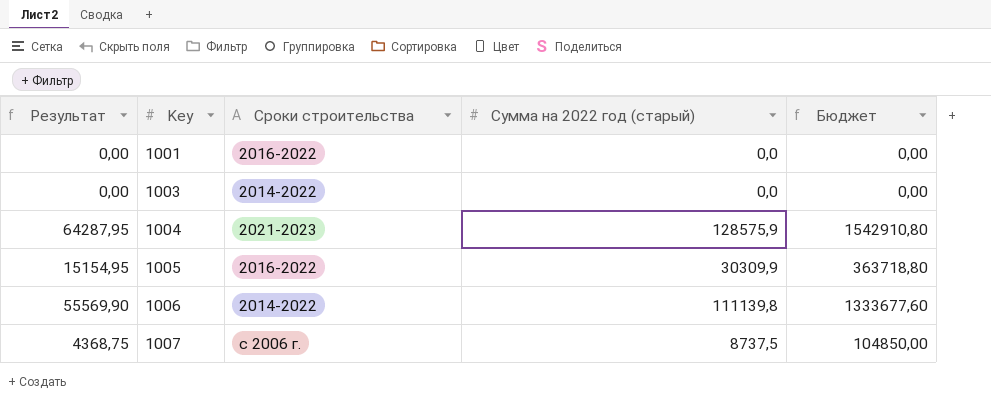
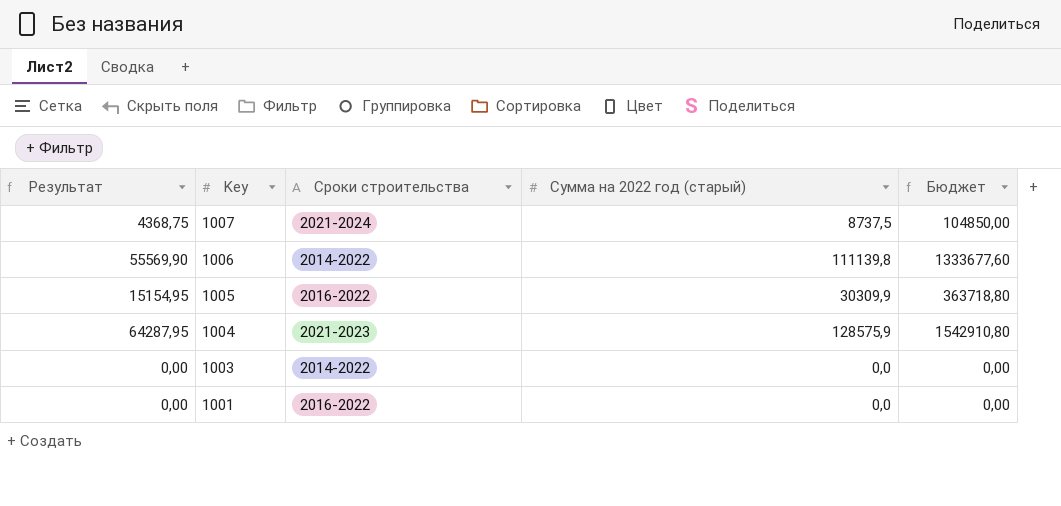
row order: Key ascending -> Key descending
1007 | Сроки строительства: с 2006 г. -> 2021-2024

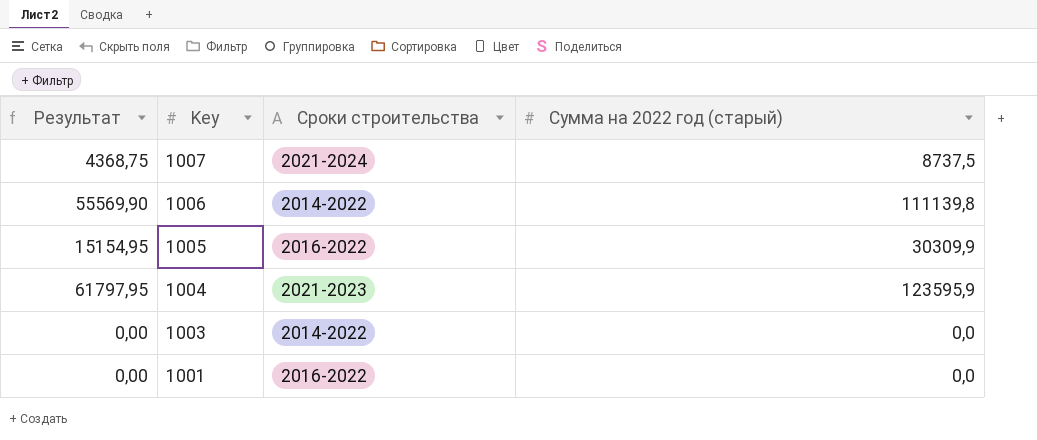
column Бюджет | formula: [Сумма на 2022 год (старый)] * 12 -> none
1004 | Результат: 64287,95 -> 61797,95
1004 | Сумма на 2022 год (старый): 128575,9 -> 123595,9

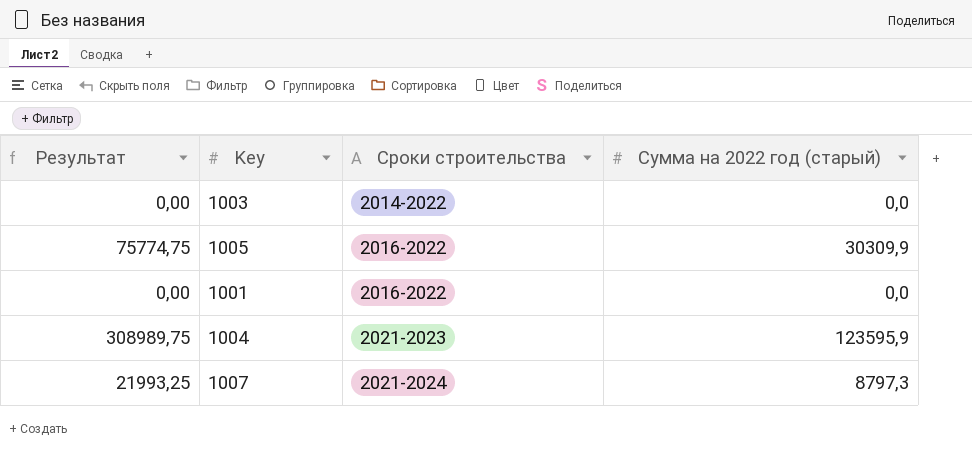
row order: Key descending -> Сроки строительства ascending
column Результат | formula: [Сумма на 2022 год (старый)] * 0,5 -> [Сумма на 2022 год (старый)] * 2,5
row 1006: 55569,90 | 2014-2022 | 111139,8 -> none
1007 | Сумма на 2022 год (старый): 8737,5 -> 8797,3

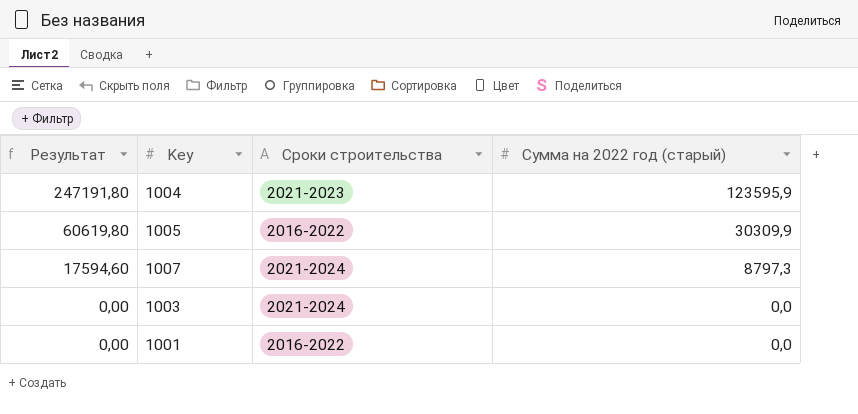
row order: Сроки строительства ascending -> Результат descending
column Результат | formula: [Сумма на 2022 год (старый)] * 2,5 -> [Сумма на 2022 год (старый)] * 2
1003 | Сроки строительства: 2014-2022 -> 2021-2024

